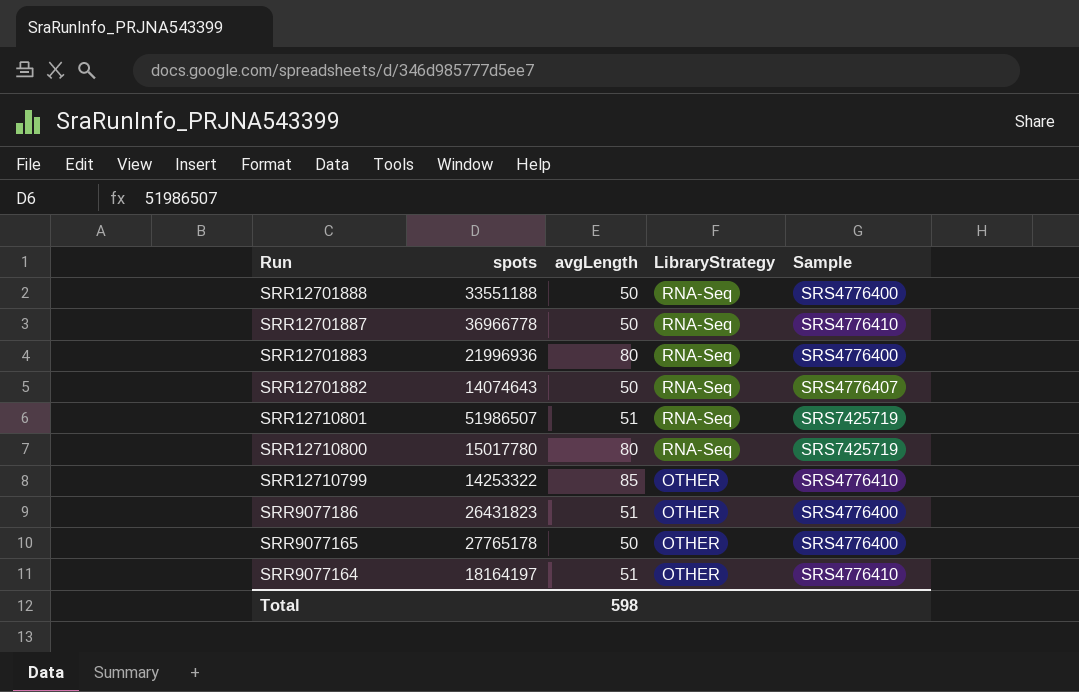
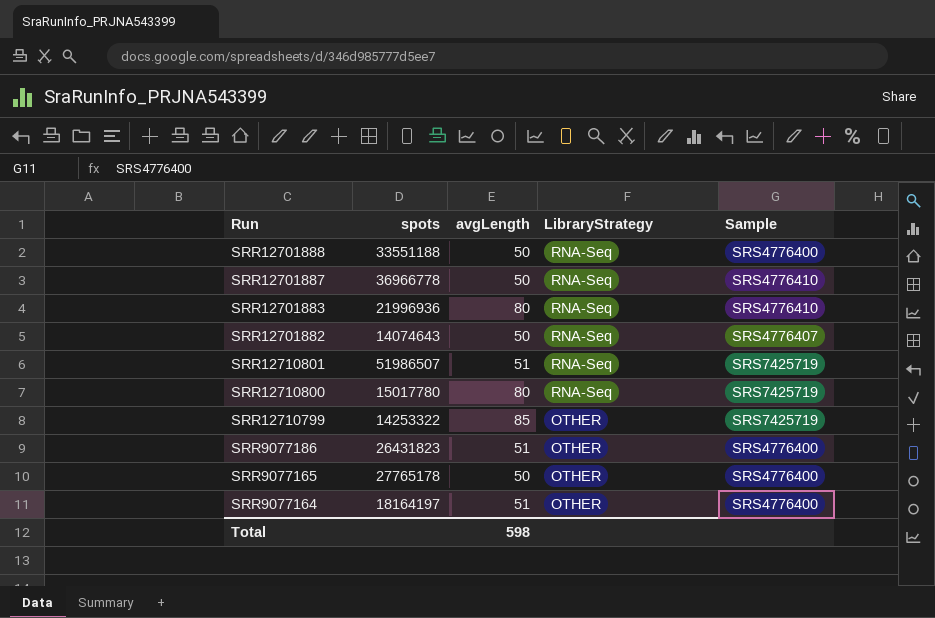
SRR12701883 | Sample: SRS4776400 -> SRS4776410
SRR12710799 | Sample: SRS4776410 -> SRS7425719
SRR9077164 | Sample: SRS4776410 -> SRS4776400

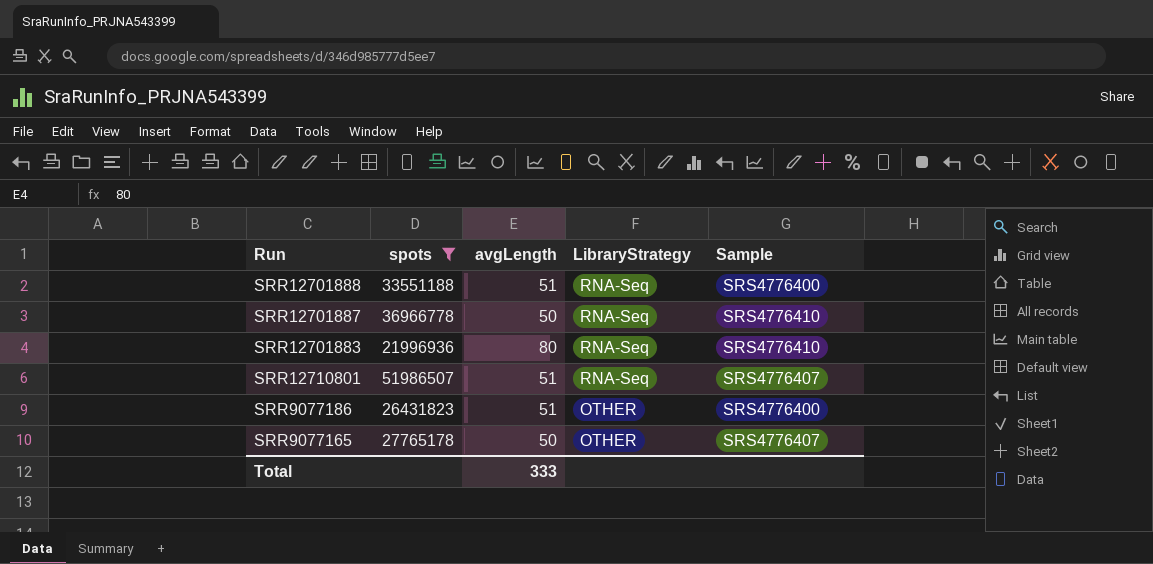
filter: none -> spots >= 21996936
SRR12701888 | avgLength: 50 -> 51
SRR12710801 | Sample: SRS7425719 -> SRS4776407
SRR9077165 | Sample: SRS4776400 -> SRS4776407
Total | avgLength: 598 -> 333

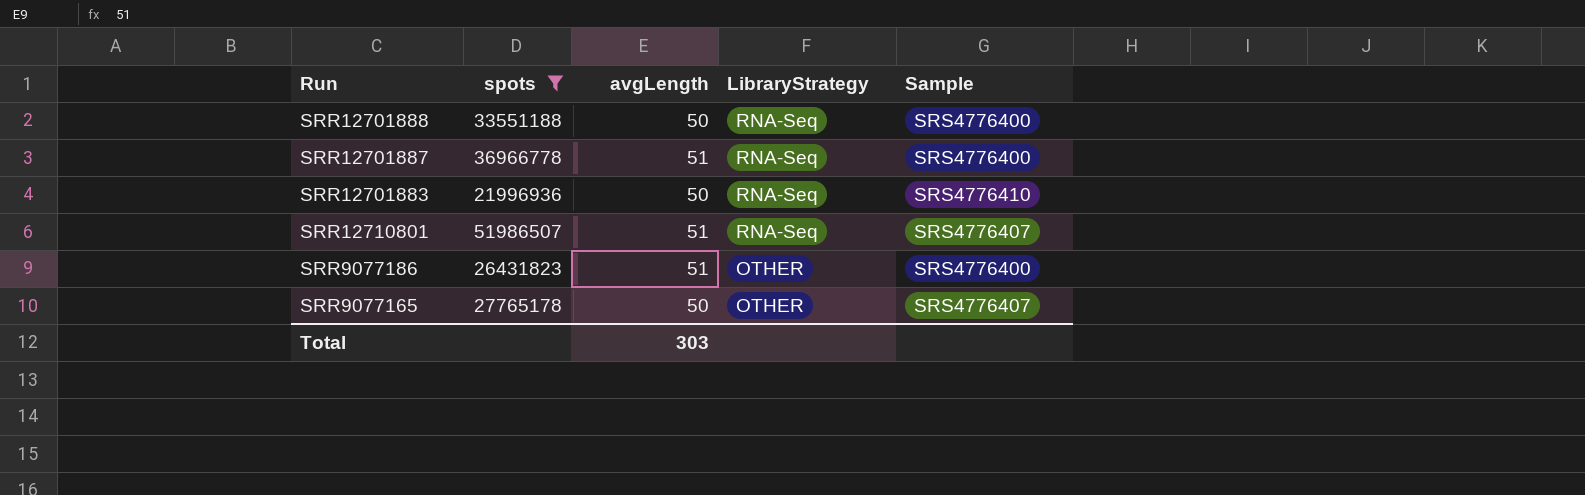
SRR12701888 | avgLength: 51 -> 50
SRR12701887 | avgLength: 50 -> 51
SRR12701887 | Sample: SRS4776410 -> SRS4776400
SRR12701883 | avgLength: 80 -> 50
Total | avgLength: 333 -> 303

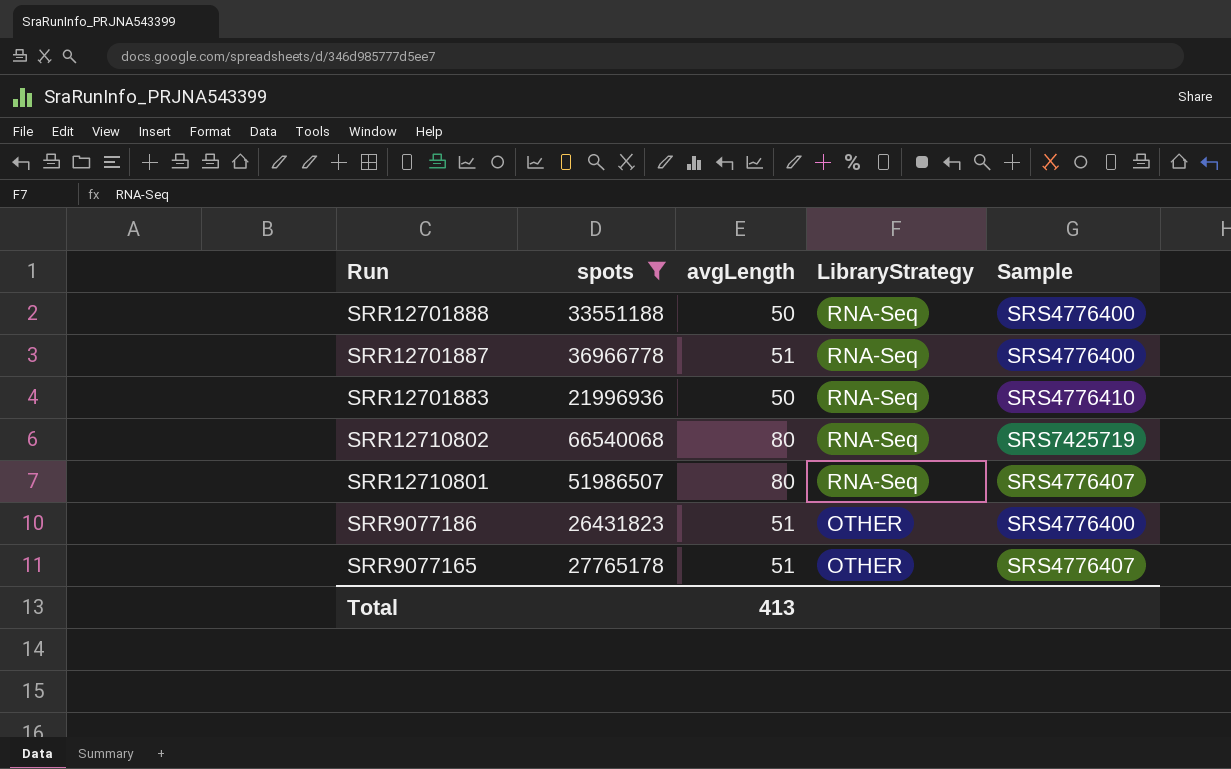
row SRR12710802: none -> 66540068 | 80 | RNA-Seq | SRS7425719
SRR12710801 | avgLength: 51 -> 80
SRR9077165 | avgLength: 50 -> 51
Total | avgLength: 303 -> 413

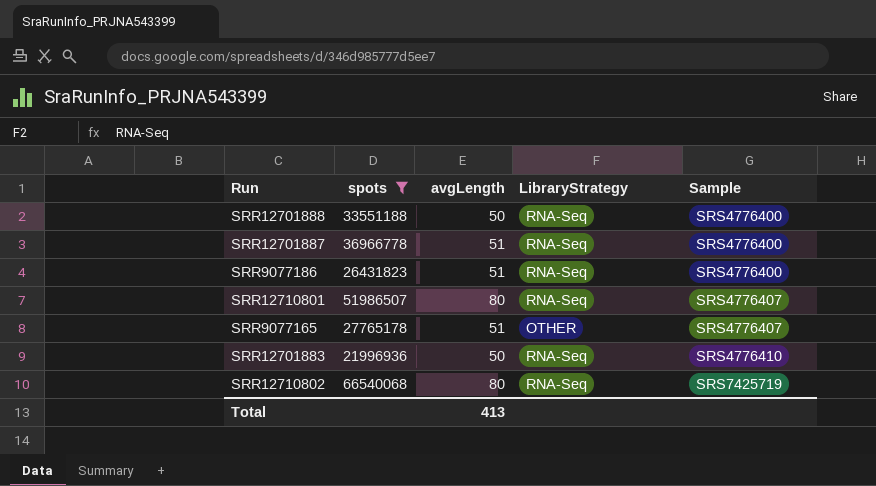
row order: LibraryStrategy descending -> Sample ascending
SRR9077186 | LibraryStrategy: OTHER -> RNA-Seq

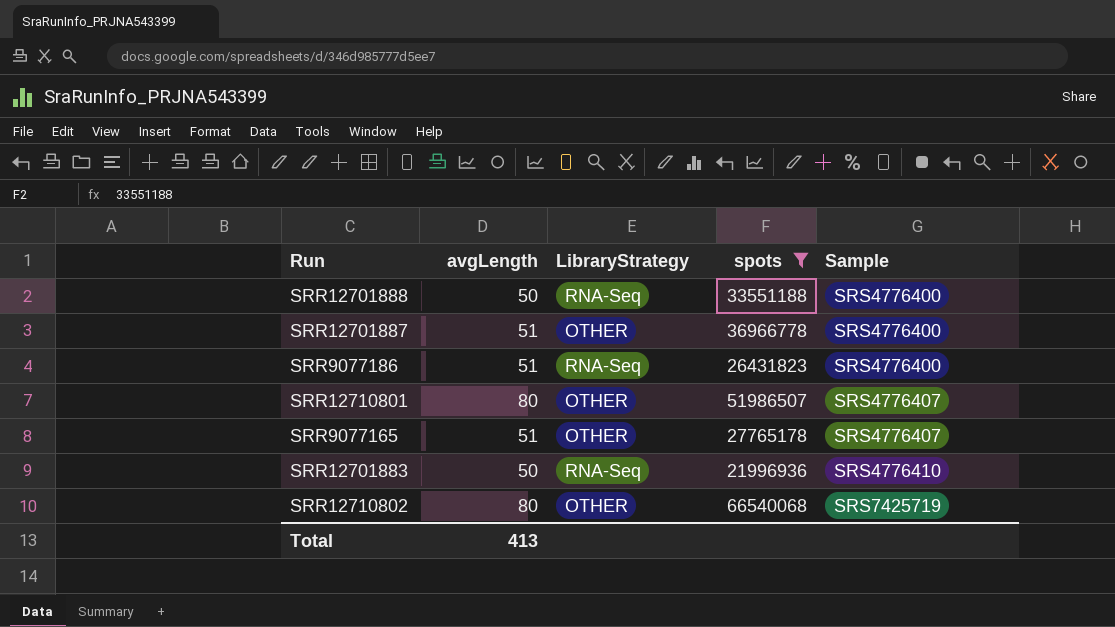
column spots | position: 2 -> 4
SRR12701887 | LibraryStrategy: RNA-Seq -> OTHER
SRR12710801 | LibraryStrategy: RNA-Seq -> OTHER
SRR12710802 | LibraryStrategy: RNA-Seq -> OTHER

